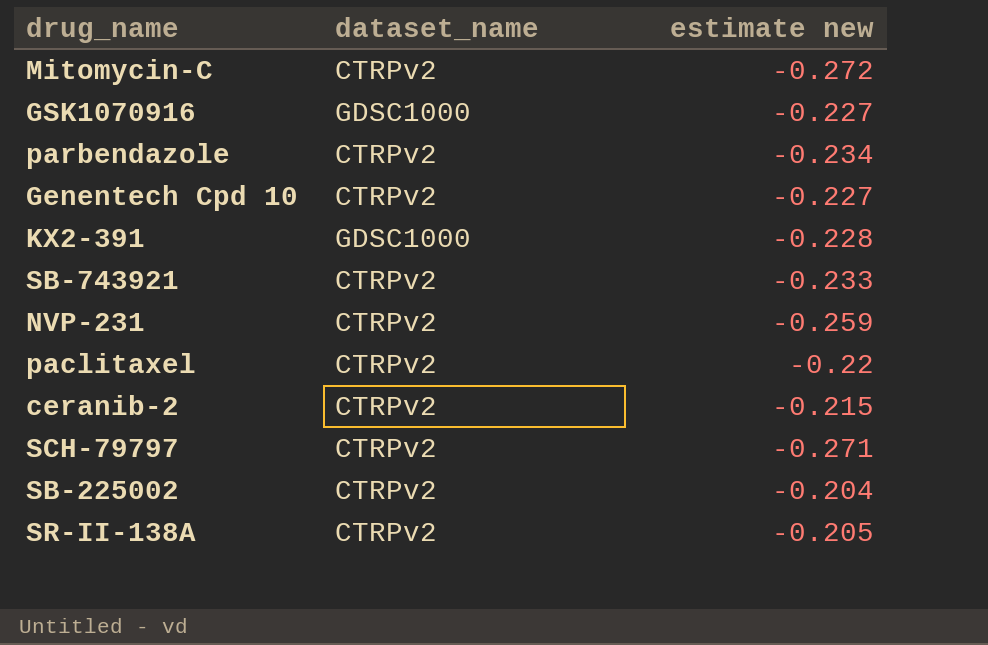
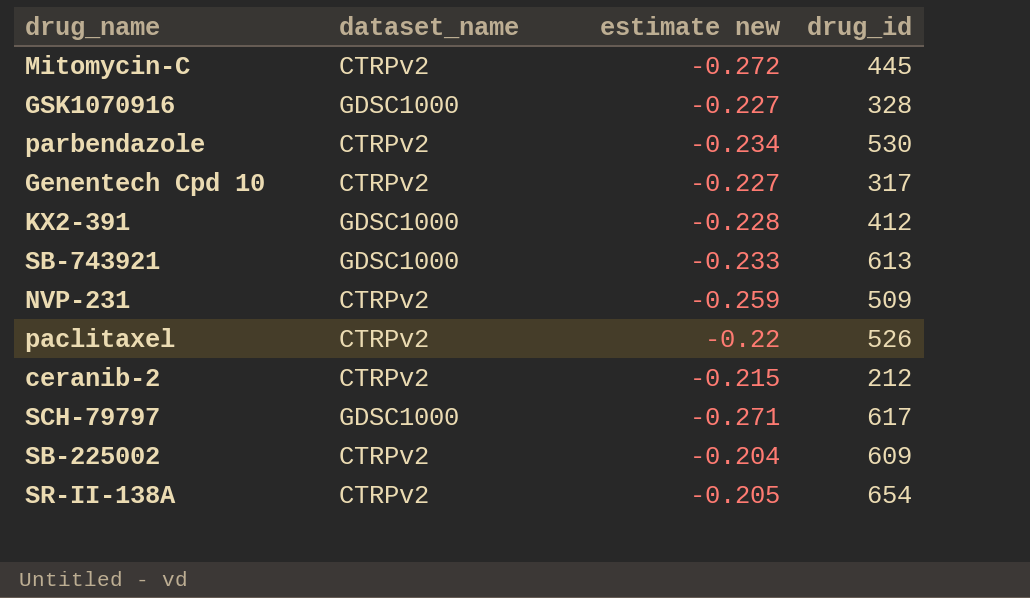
column drug_id | position: none -> 4
SB-743921 | dataset_name: CTRPv2 -> GDSC1000
SCH-79797 | dataset_name: CTRPv2 -> GDSC1000

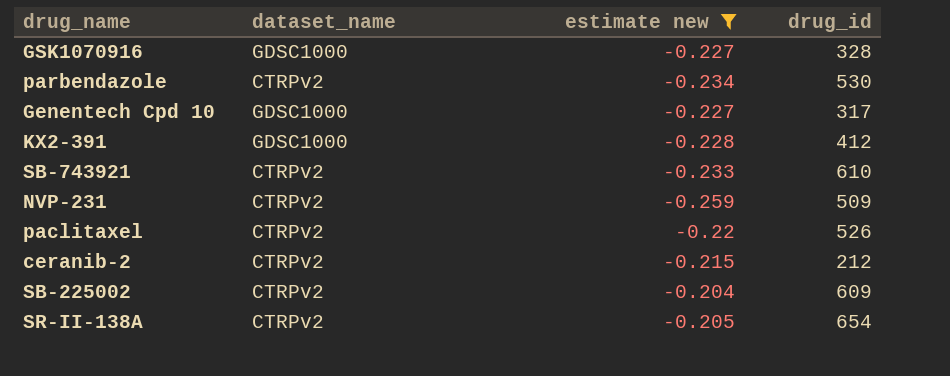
filter: none -> estimate new >= -0.259
Genentech Cpd 10 | dataset_name: CTRPv2 -> GDSC1000
SB-743921 | dataset_name: GDSC1000 -> CTRPv2
SB-743921 | drug_id: 613 -> 610

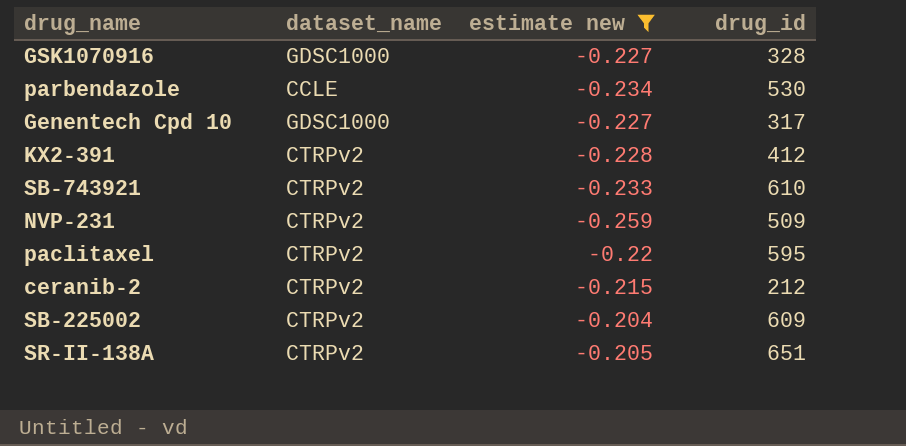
parbendazole | dataset_name: CTRPv2 -> CCLE
KX2-391 | dataset_name: GDSC1000 -> CTRPv2
paclitaxel | drug_id: 526 -> 595
SR-II-138A | drug_id: 654 -> 651

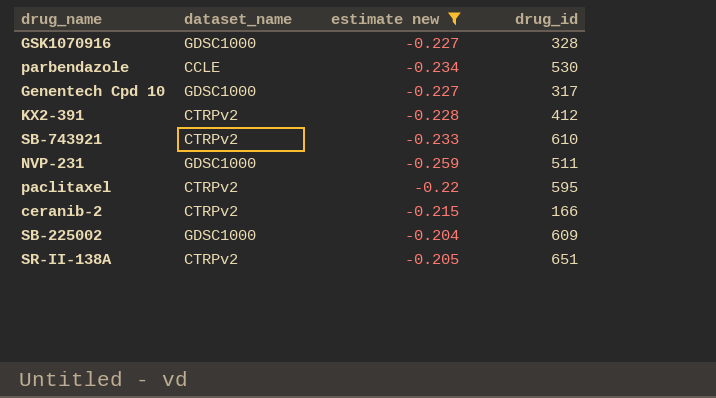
NVP-231 | dataset_name: CTRPv2 -> GDSC1000
NVP-231 | drug_id: 509 -> 511
ceranib-2 | drug_id: 212 -> 166
SB-225002 | dataset_name: CTRPv2 -> GDSC1000

